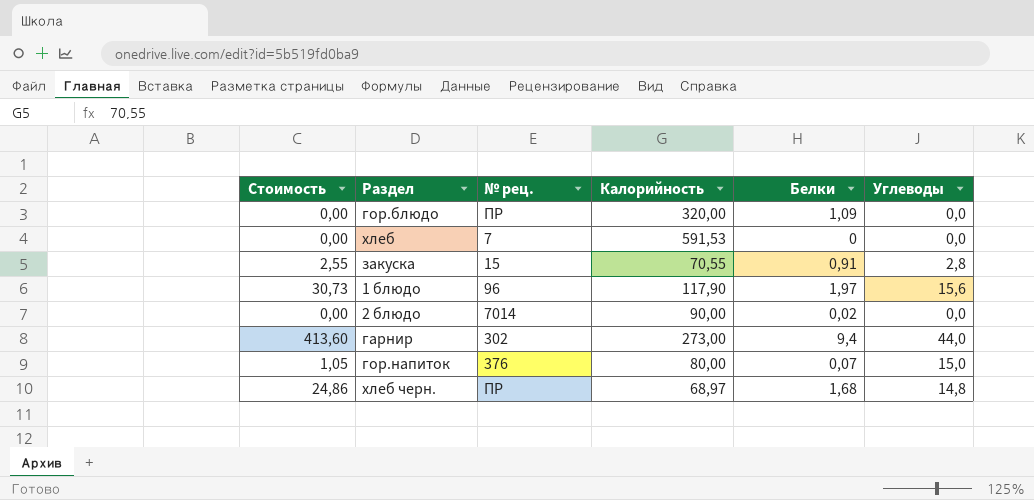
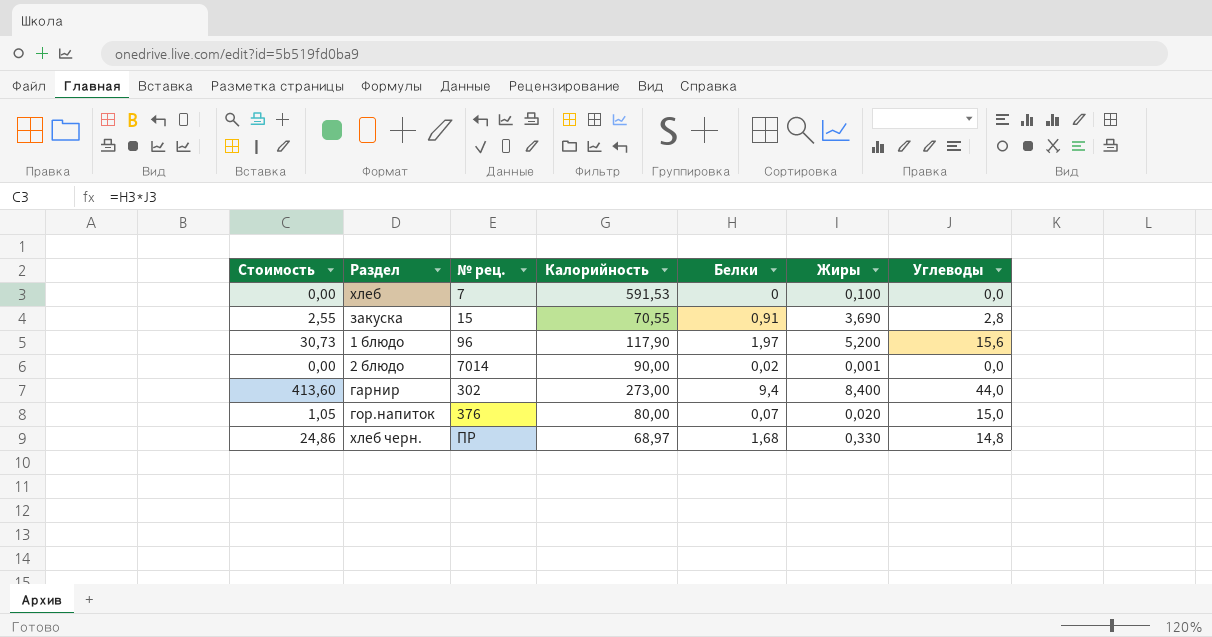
column Жиры | position: none -> 6
row гор.блюдо: 0,00 | ПР | 320,00 | 1,09 | 0,0 -> none

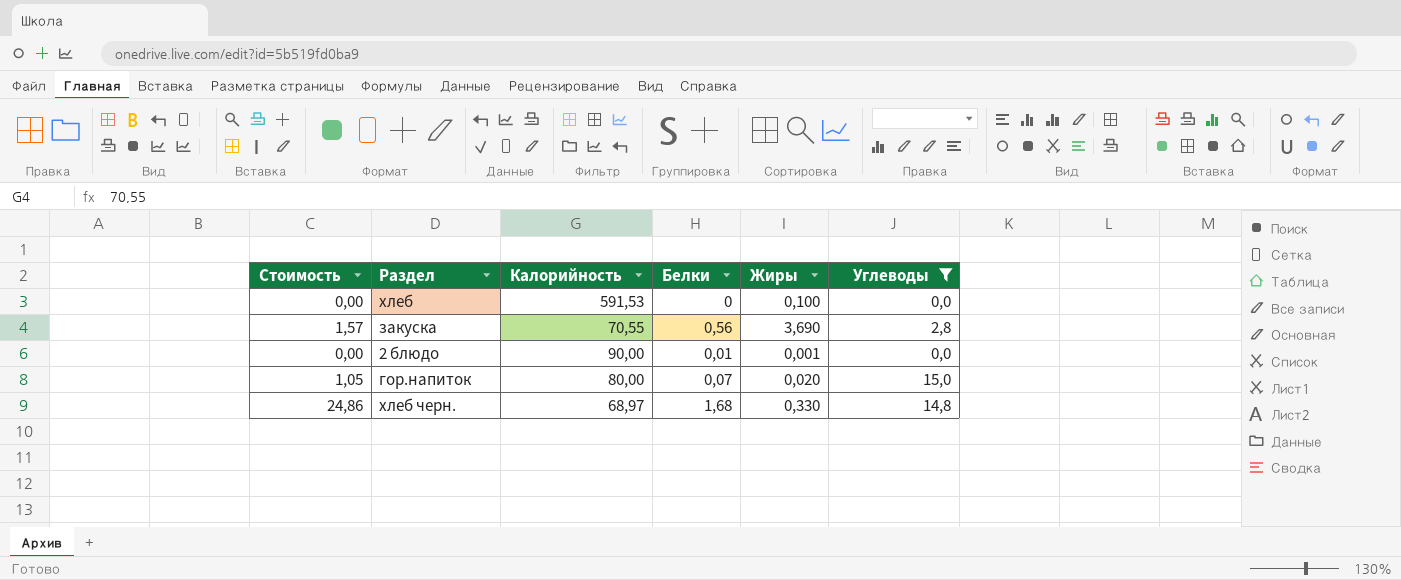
filter: none -> Углеводы <= 15,0
column № рец. | position: 3 -> none
закуска | Стоимость: 2,55 -> 1,57
закуска | Белки: 0,91 -> 0,56
2 блюдо | Белки: 0,02 -> 0,01

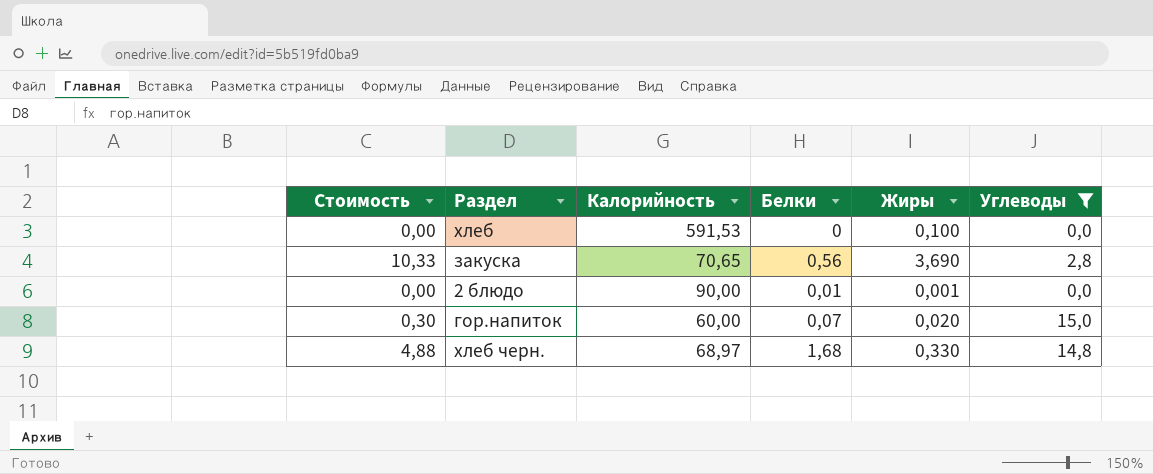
column Стоимость | formula: [Белки] * [Углеводы] -> [Жиры] * [Углеводы]
закуска | Калорийность: 70,55 -> 70,65
гор.напиток | Калорийность: 80,00 -> 60,00

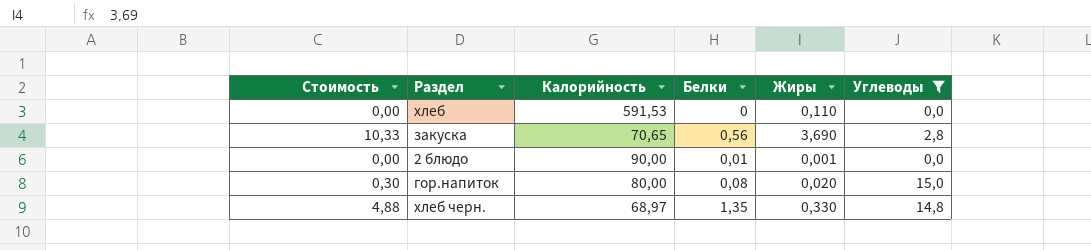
хлеб | Жиры: 0,100 -> 0,110
гор.напиток | Калорийность: 60,00 -> 80,00
гор.напиток | Белки: 0,07 -> 0,08
хлеб черн. | Белки: 1,68 -> 1,35

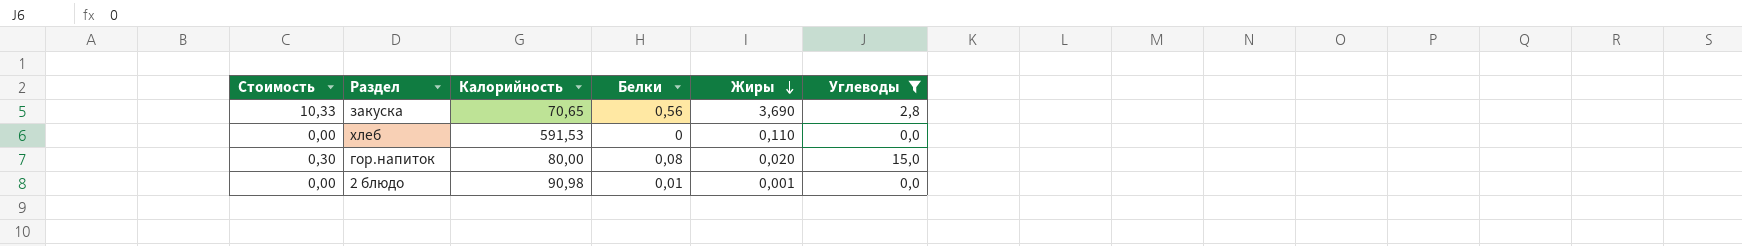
row order: none -> Жиры descending
row хлеб черн.: 4,88 | 68,97 | 1,35 | 0,330 | 14,8 -> none
2 блюдо | Калорийность: 90,00 -> 90,98

